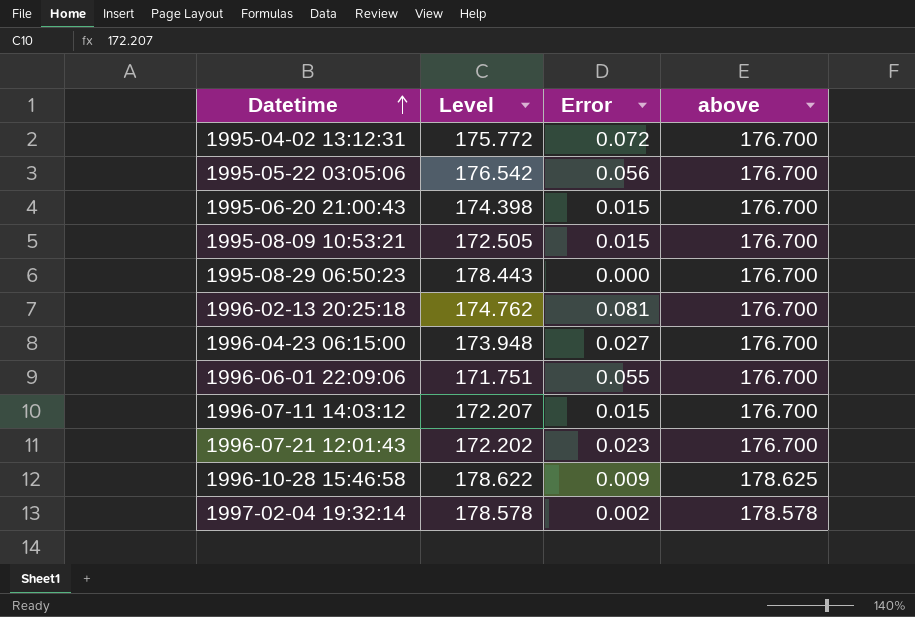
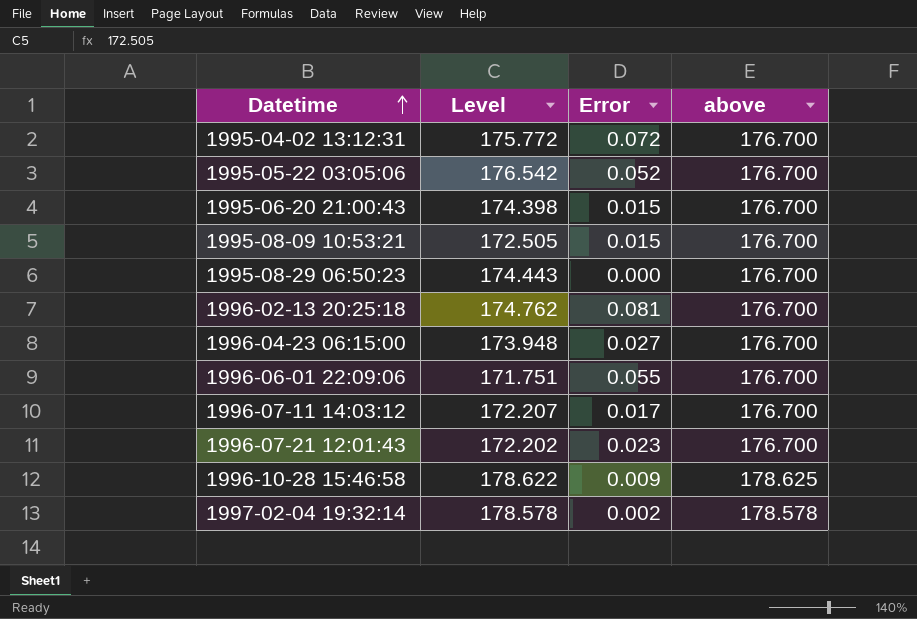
1995-05-22 03:05:06 | Error: 0.056 -> 0.052
1995-08-29 06:50:23 | Level: 178.443 -> 174.443
1996-07-11 14:03:12 | Error: 0.015 -> 0.017

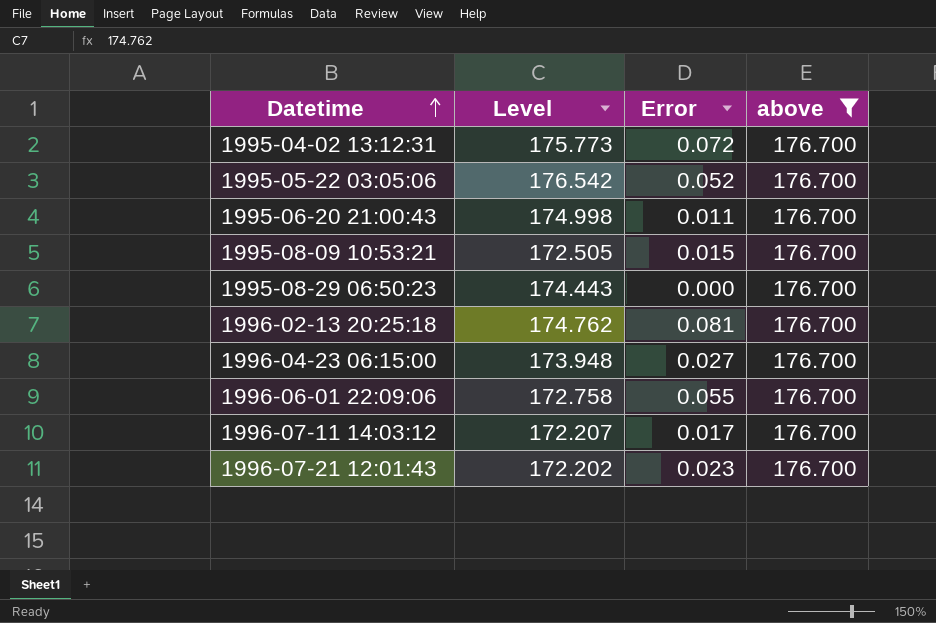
filter: none -> above = 176.700
1995-04-02 13:12:31 | Level: 175.772 -> 175.773
1995-06-20 21:00:43 | Level: 174.398 -> 174.998
1995-06-20 21:00:43 | Error: 0.015 -> 0.011
1996-06-01 22:09:06 | Level: 171.751 -> 172.758

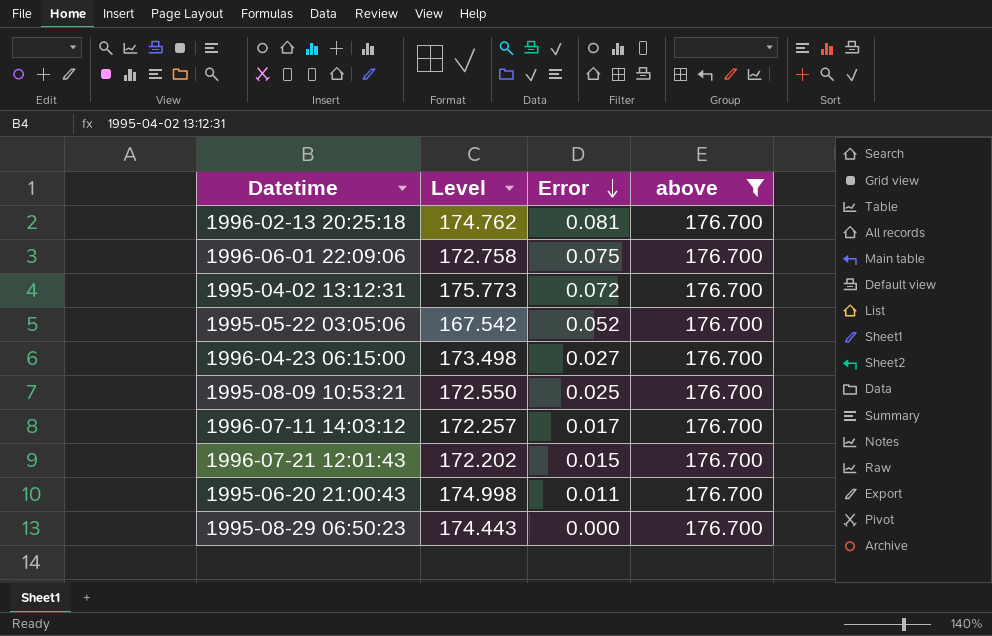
row order: Datetime ascending -> Error descending
1996-06-01 22:09:06 | Error: 0.055 -> 0.075
1995-05-22 03:05:06 | Level: 176.542 -> 167.542
1996-04-23 06:15:00 | Level: 173.948 -> 173.498
1995-08-09 10:53:21 | Level: 172.505 -> 172.550
1995-08-09 10:53:21 | Error: 0.015 -> 0.025
1996-07-11 14:03:12 | Level: 172.207 -> 172.257
1996-07-21 12:01:43 | Error: 0.023 -> 0.015

